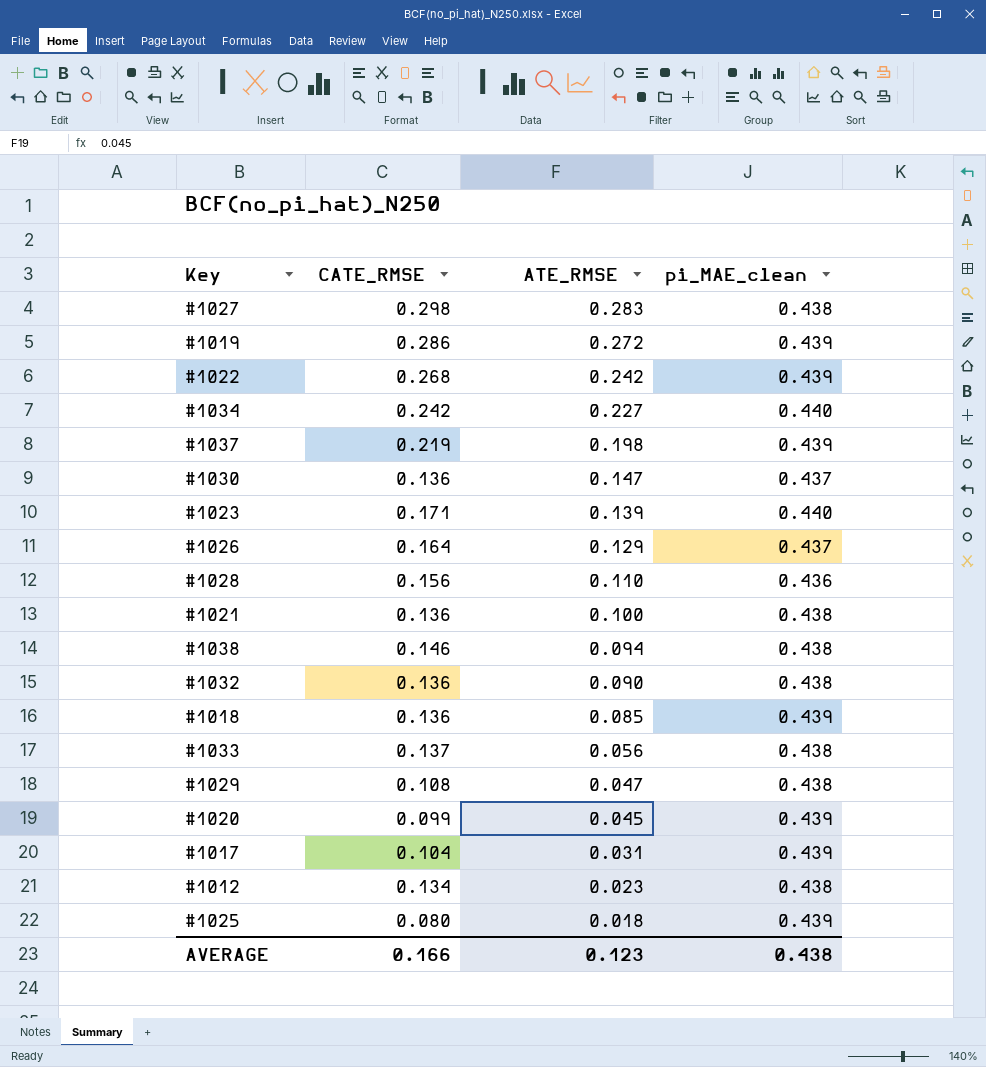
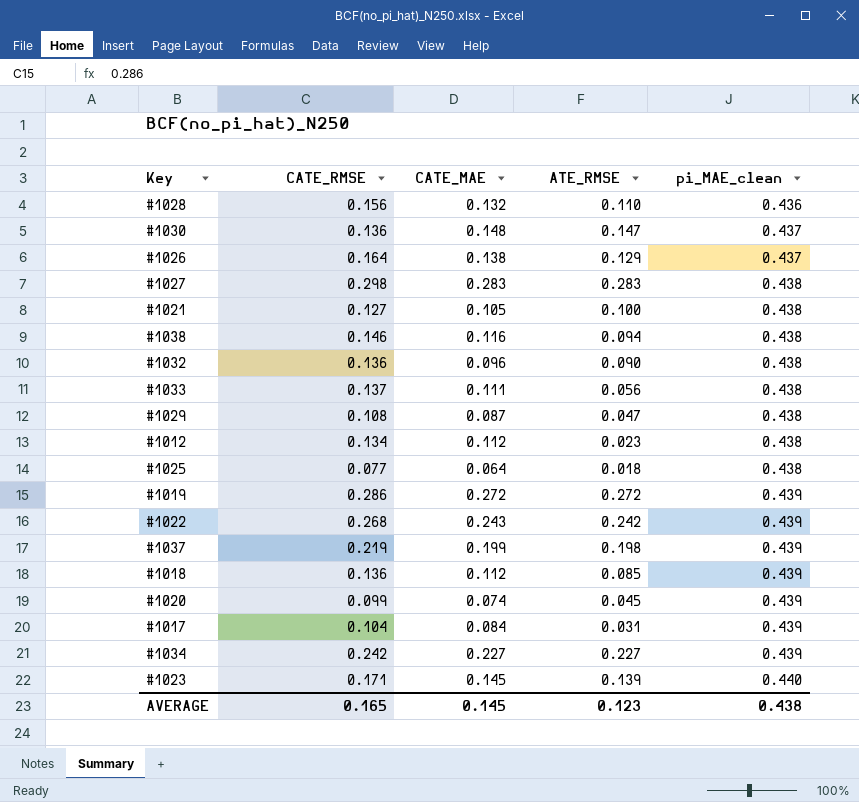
row order: ATE_RMSE descending -> pi_MAE_clean ascending
column CATE_MAE | position: none -> 3
#1021 | CATE_RMSE: 0.136 -> 0.127
#1025 | CATE_RMSE: 0.080 -> 0.077
#1025 | pi_MAE_clean: 0.439 -> 0.438
#1034 | pi_MAE_clean: 0.440 -> 0.439
AVERAGE | CATE_RMSE: 0.166 -> 0.165

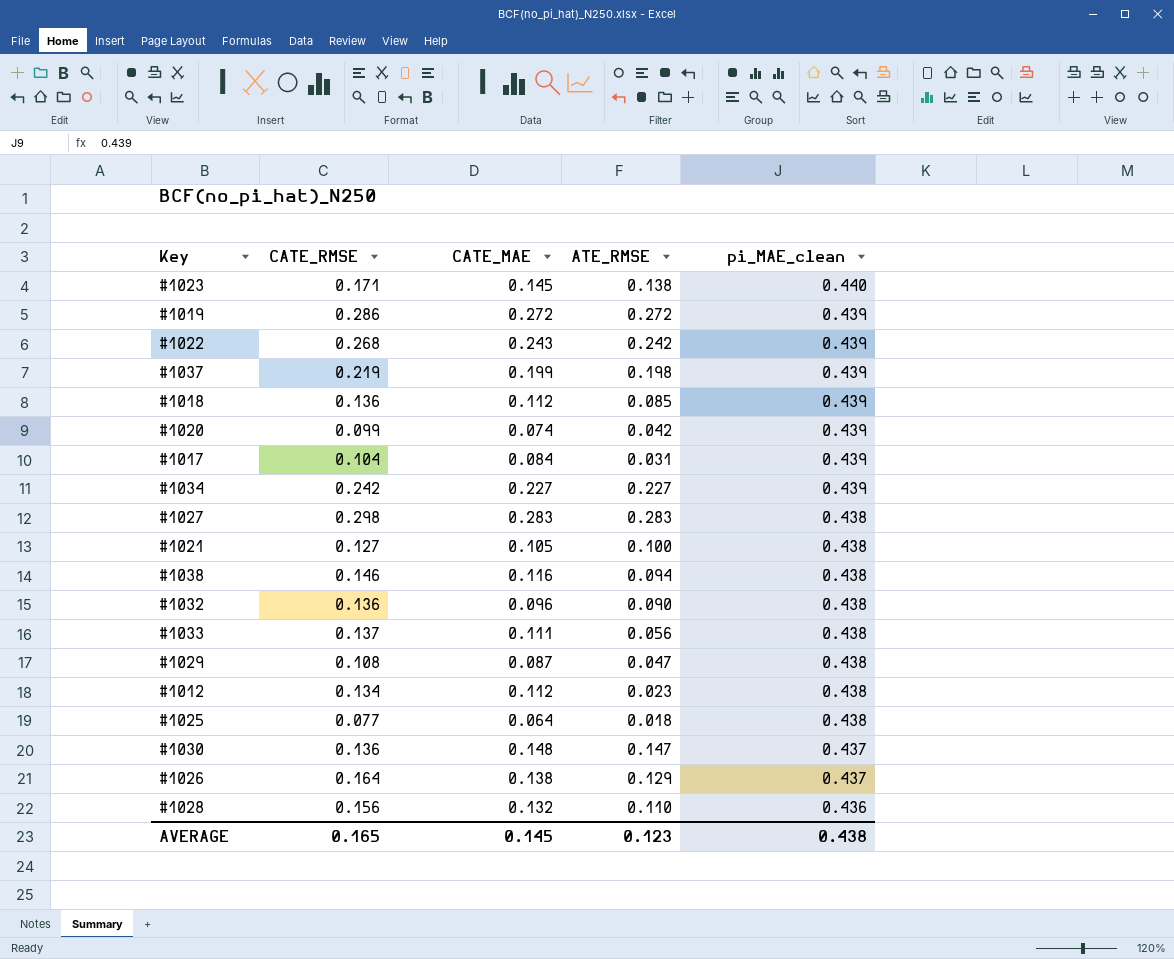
row order: pi_MAE_clean ascending -> pi_MAE_clean descending
#1023 | ATE_RMSE: 0.139 -> 0.138
#1020 | ATE_RMSE: 0.045 -> 0.042

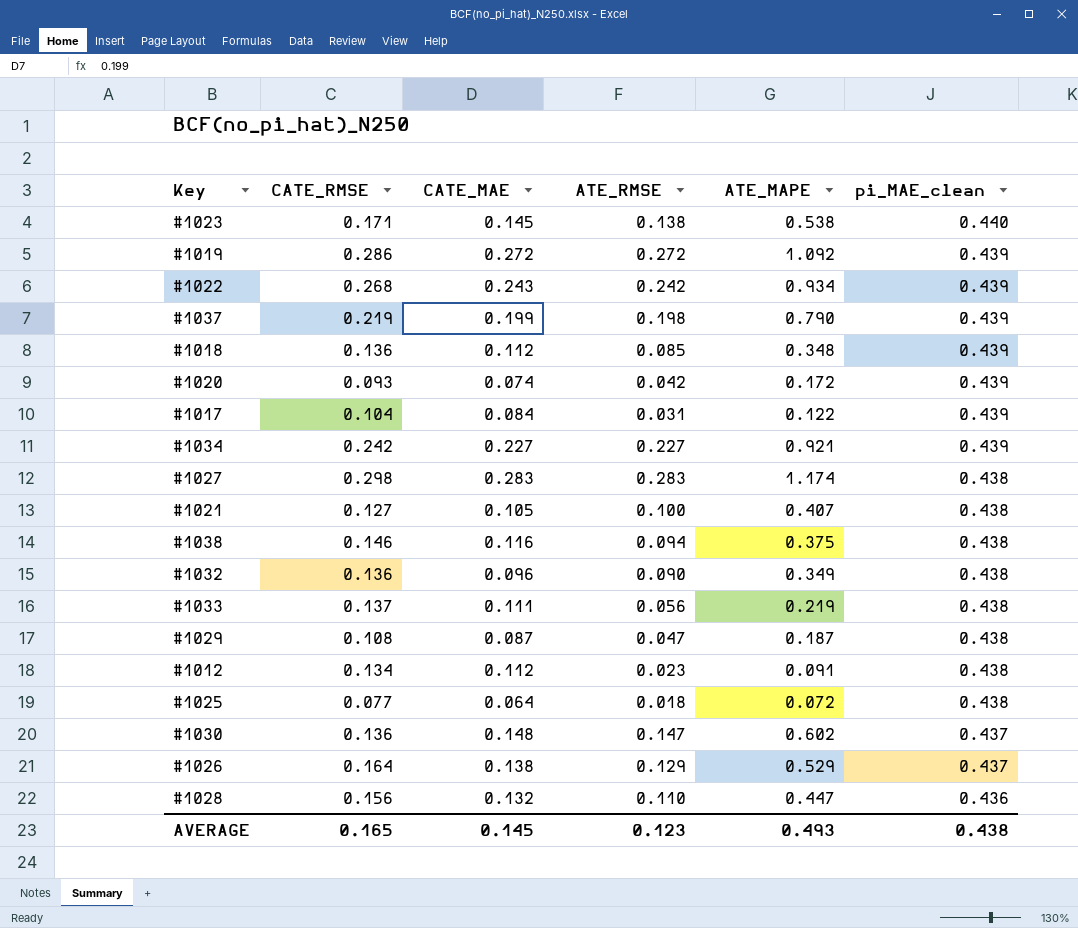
column ATE_MAPE | position: none -> 5
#1020 | CATE_RMSE: 0.099 -> 0.093

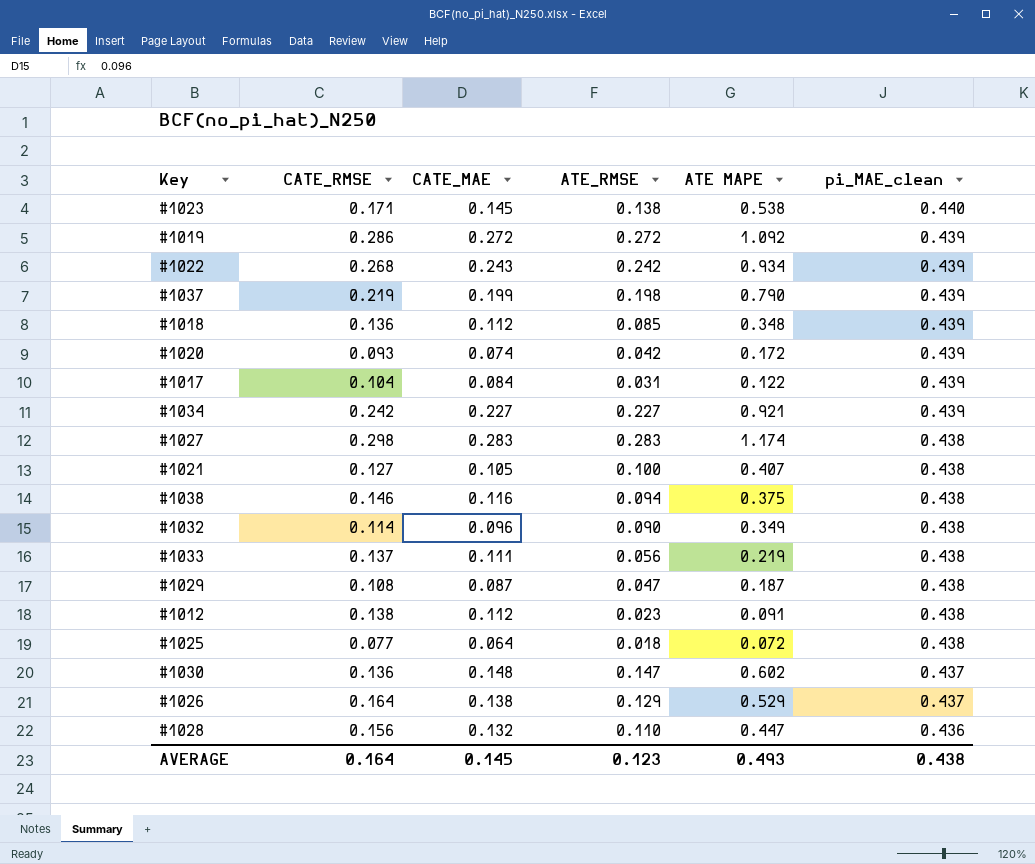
column name: ATE_MAPE -> ATE MAPE
#1032 | CATE_RMSE: 0.136 -> 0.114
#1012 | CATE_RMSE: 0.134 -> 0.138
AVERAGE | CATE_RMSE: 0.165 -> 0.164

